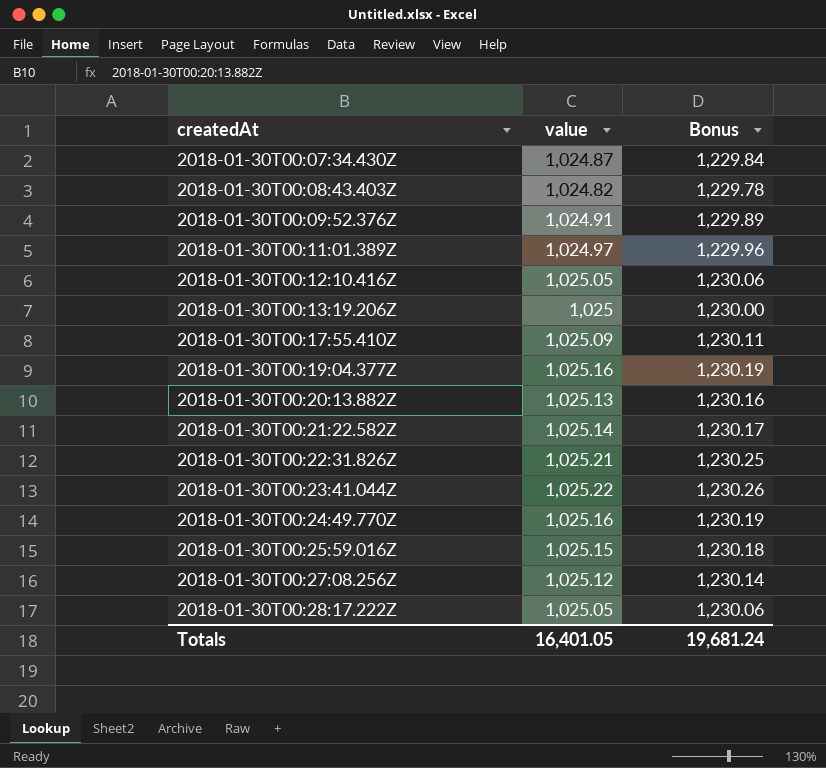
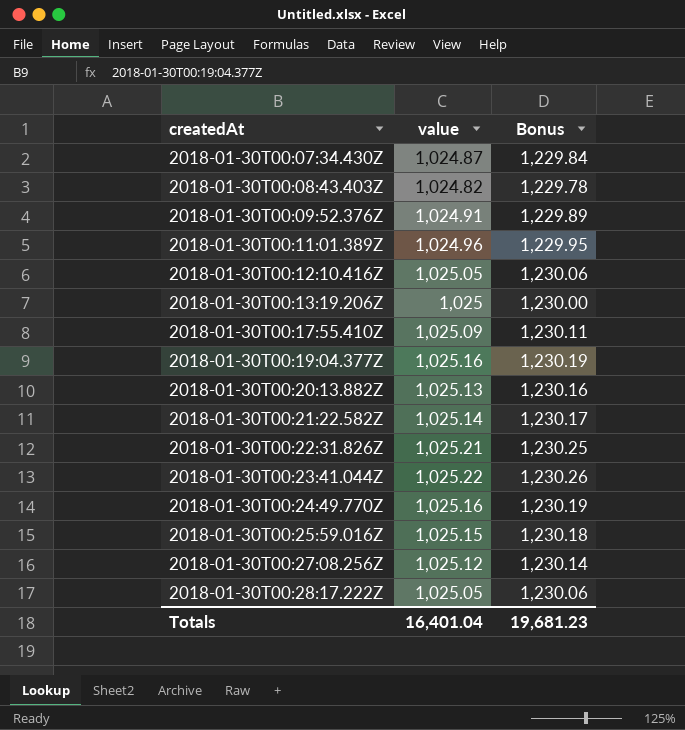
2018-01-30T00:11:01.389Z | value: 1,024.97 -> 1,024.96
2018-01-30T00:11:01.389Z | Bonus: 1,229.96 -> 1,229.95
Totals | value: 16,401.05 -> 16,401.04
Totals | Bonus: 19,681.24 -> 19,681.23

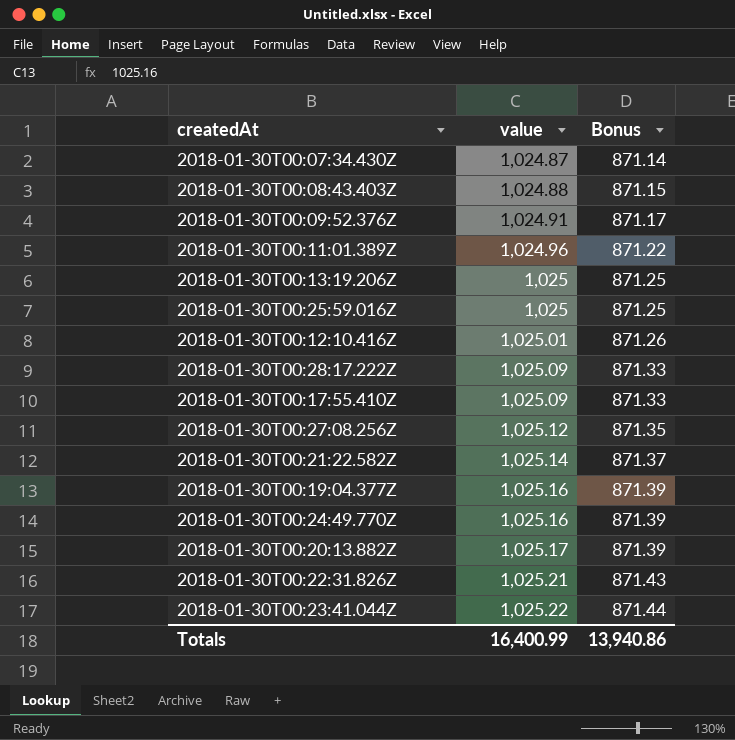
row order: createdAt ascending -> value ascending
column Bonus | formula: [value] * 1.2 -> [value] * 0.85
2018-01-30T00:08:43.403Z | value: 1,024.82 -> 1,024.88
2018-01-30T00:25:59.016Z | value: 1,025.15 -> 1,025
2018-01-30T00:12:10.416Z | value: 1,025.05 -> 1,025.01
2018-01-30T00:28:17.222Z | value: 1,025.05 -> 1,025.09
2018-01-30T00:20:13.882Z | value: 1,025.13 -> 1,025.17
Totals | value: 16,401.04 -> 16,400.99
Totals | Bonus: 19,681.23 -> 13,940.86

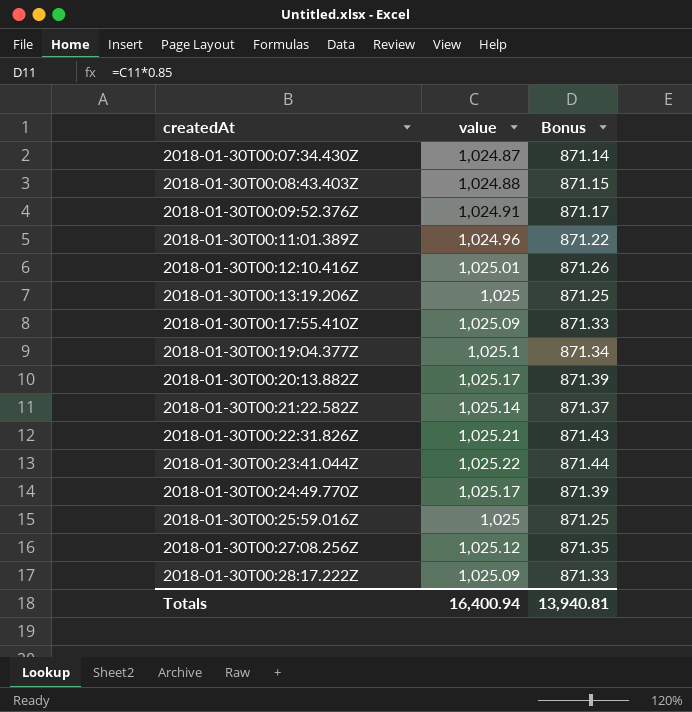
row order: value ascending -> createdAt ascending
2018-01-30T00:19:04.377Z | value: 1,025.16 -> 1,025.1
2018-01-30T00:19:04.377Z | Bonus: 871.39 -> 871.34
2018-01-30T00:24:49.770Z | value: 1,025.16 -> 1,025.17
Totals | value: 16,400.99 -> 16,400.94
Totals | Bonus: 13,940.86 -> 13,940.81

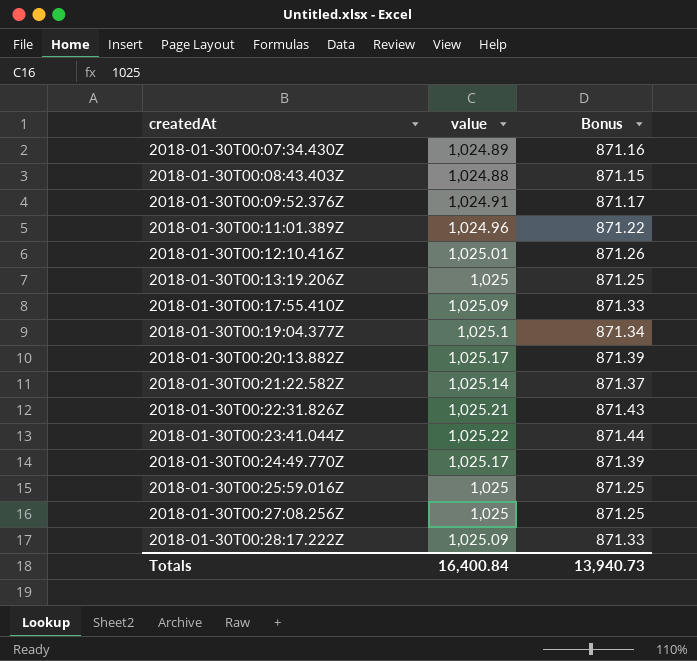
2018-01-30T00:07:34.430Z | value: 1,024.87 -> 1,024.89
2018-01-30T00:07:34.430Z | Bonus: 871.14 -> 871.16
2018-01-30T00:27:08.256Z | value: 1,025.12 -> 1,025
2018-01-30T00:27:08.256Z | Bonus: 871.35 -> 871.25
Totals | value: 16,400.94 -> 16,400.84
Totals | Bonus: 13,940.81 -> 13,940.73

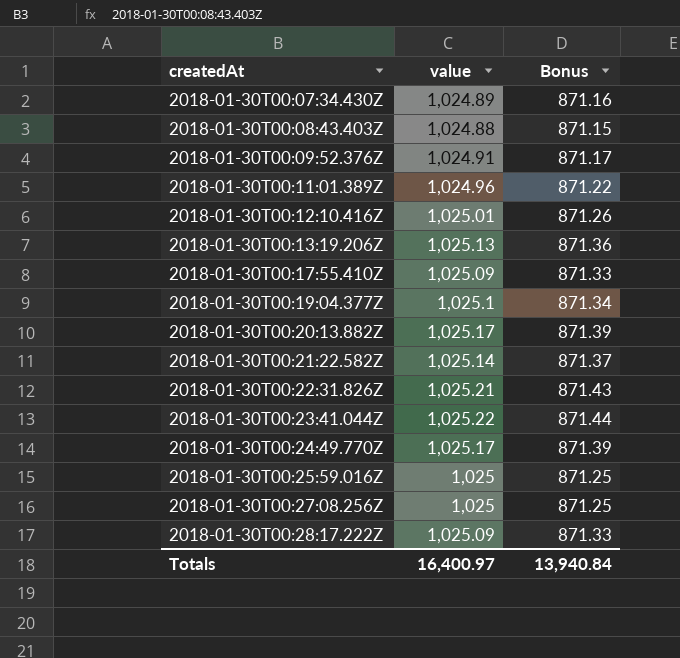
2018-01-30T00:13:19.206Z | value: 1,025 -> 1,025.13
2018-01-30T00:13:19.206Z | Bonus: 871.25 -> 871.36
Totals | value: 16,400.84 -> 16,400.97
Totals | Bonus: 13,940.73 -> 13,940.84

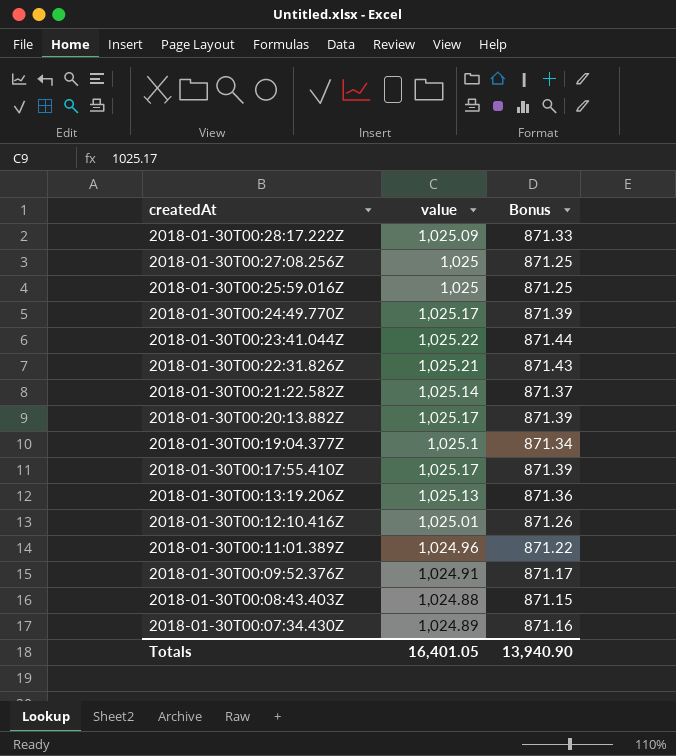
row order: createdAt ascending -> createdAt descending
2018-01-30T00:17:55.410Z | value: 1,025.09 -> 1,025.17
2018-01-30T00:17:55.410Z | Bonus: 871.33 -> 871.39
Totals | value: 16,400.97 -> 16,401.05
Totals | Bonus: 13,940.84 -> 13,940.90

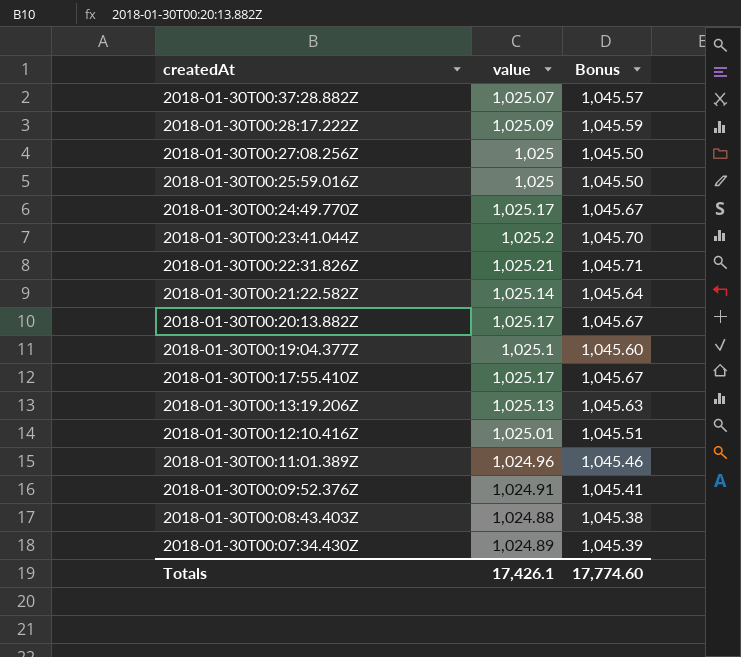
column Bonus | formula: [value] * 0.85 -> [value] * 1.02
row 2018-01-30T00:37:28.882Z: none -> 1,025.07 | 1,045.57
2018-01-30T00:23:41.044Z | value: 1,025.22 -> 1,025.2
Totals | value: 16,401.05 -> 17,426.1
Totals | Bonus: 13,940.90 -> 17,774.60

